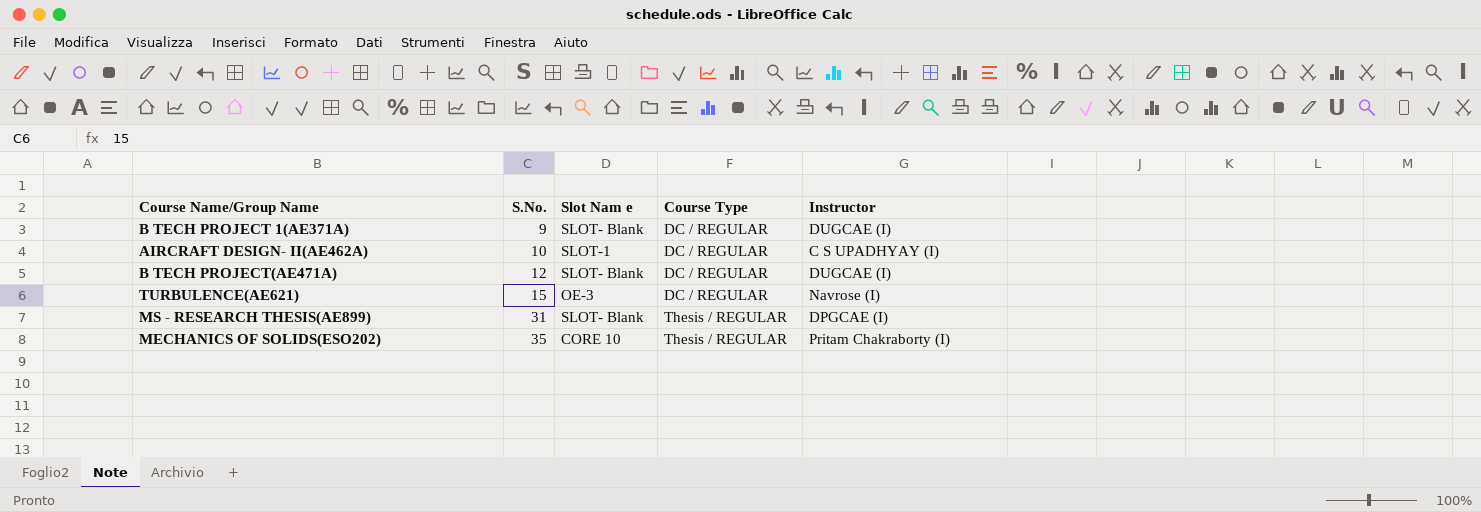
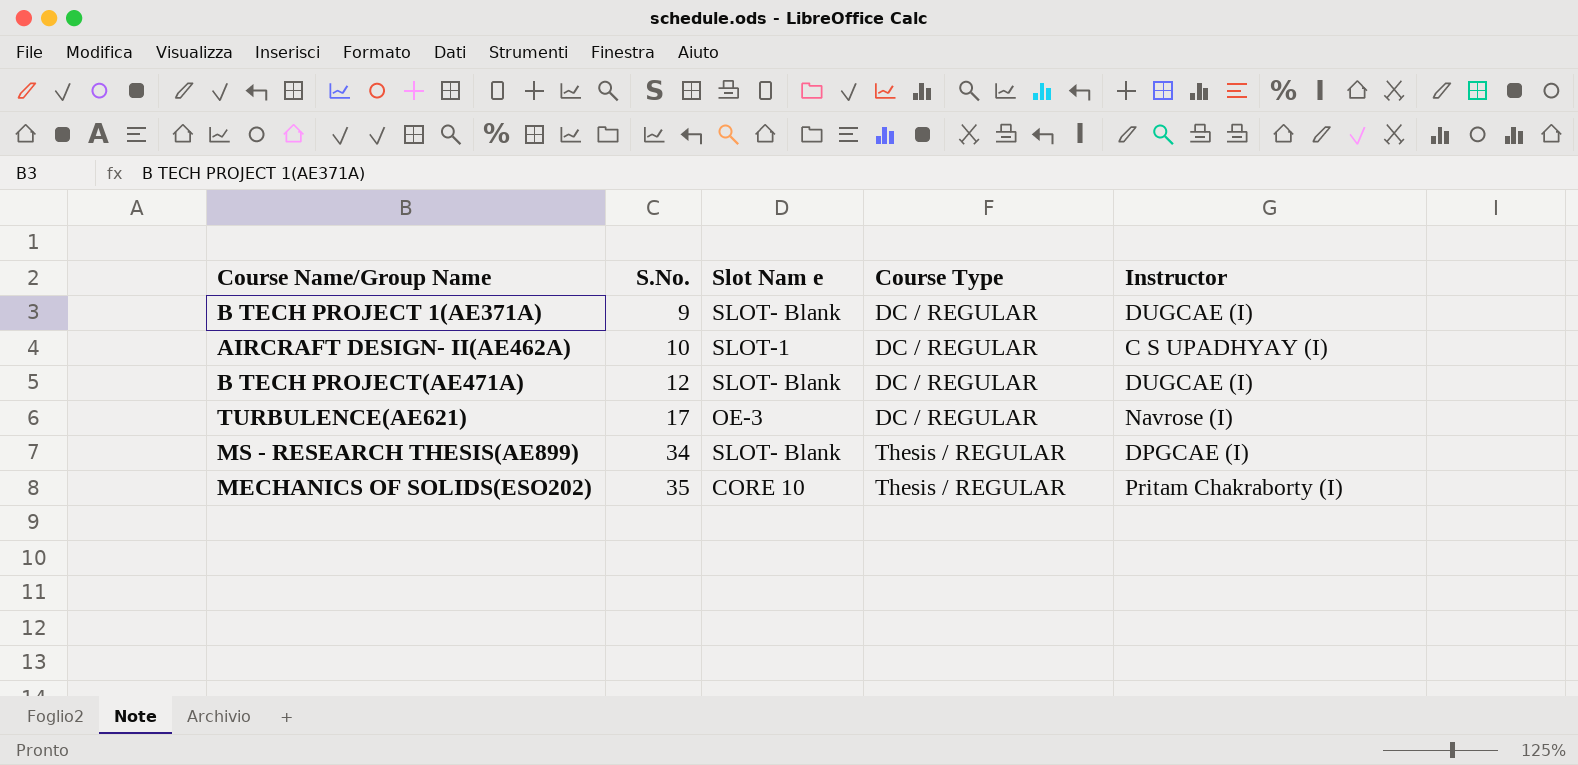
TURBULENCE(AE621) | S.No.: 15 -> 17
MS - RESEARCH THESIS(AE899) | S.No.: 31 -> 34

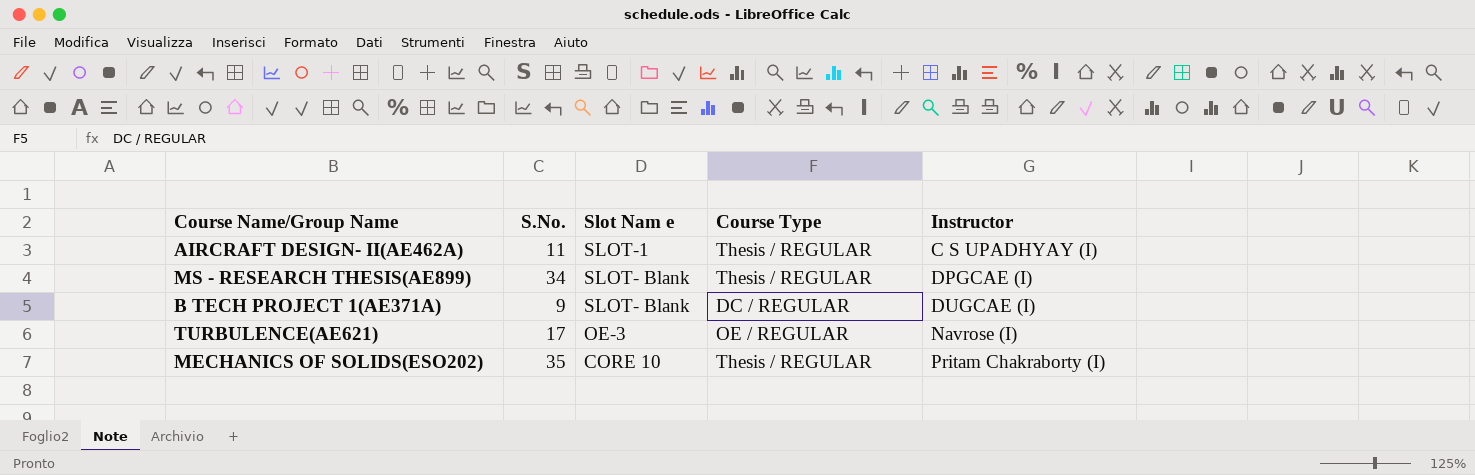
row order: S.No. ascending -> Instructor ascending
row B TECH PROJECT(AE471A): 12 | SLOT- Blank | DC / REGULAR | DUGCAE (I) -> none
AIRCRAFT DESIGN- II(AE462A) | S.No.: 10 -> 11
AIRCRAFT DESIGN- II(AE462A) | Course Type: DC / REGULAR -> Thesis / REGULAR
TURBULENCE(AE621) | Course Type: DC / REGULAR -> OE / REGULAR

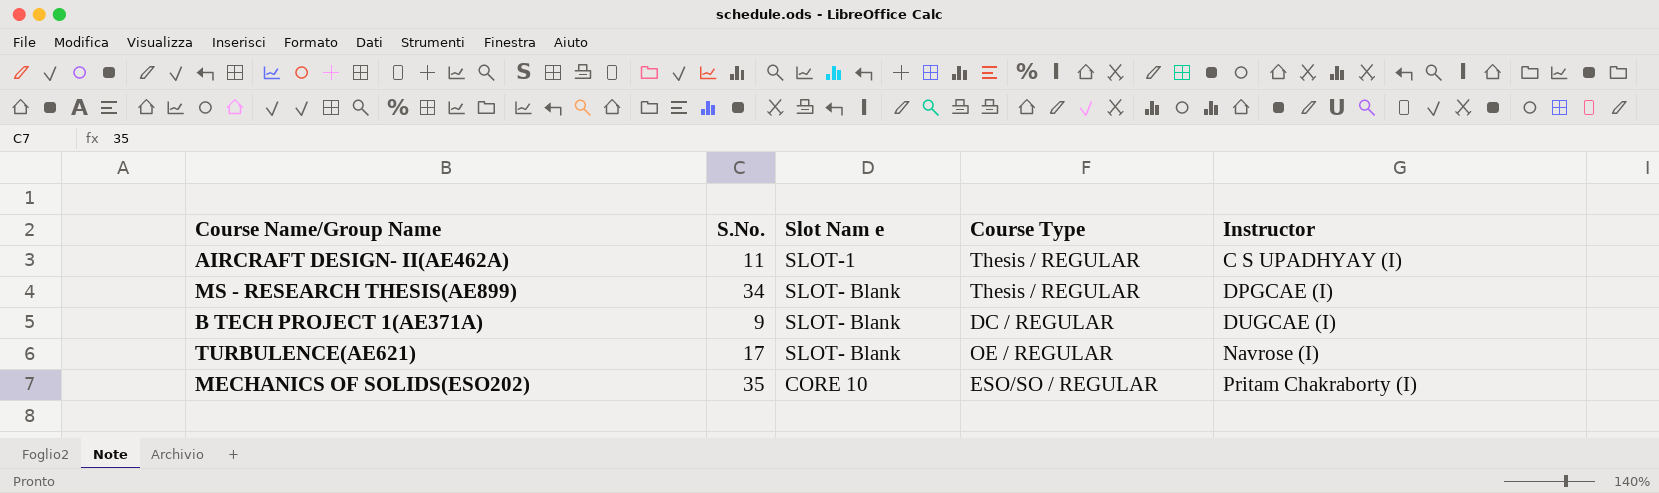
TURBULENCE(AE621) | Slot Nam e: OE-3 -> SLOT- Blank
MECHANICS OF SOLIDS(ESO202) | Course Type: Thesis / REGULAR -> ESO/SO / REGULAR

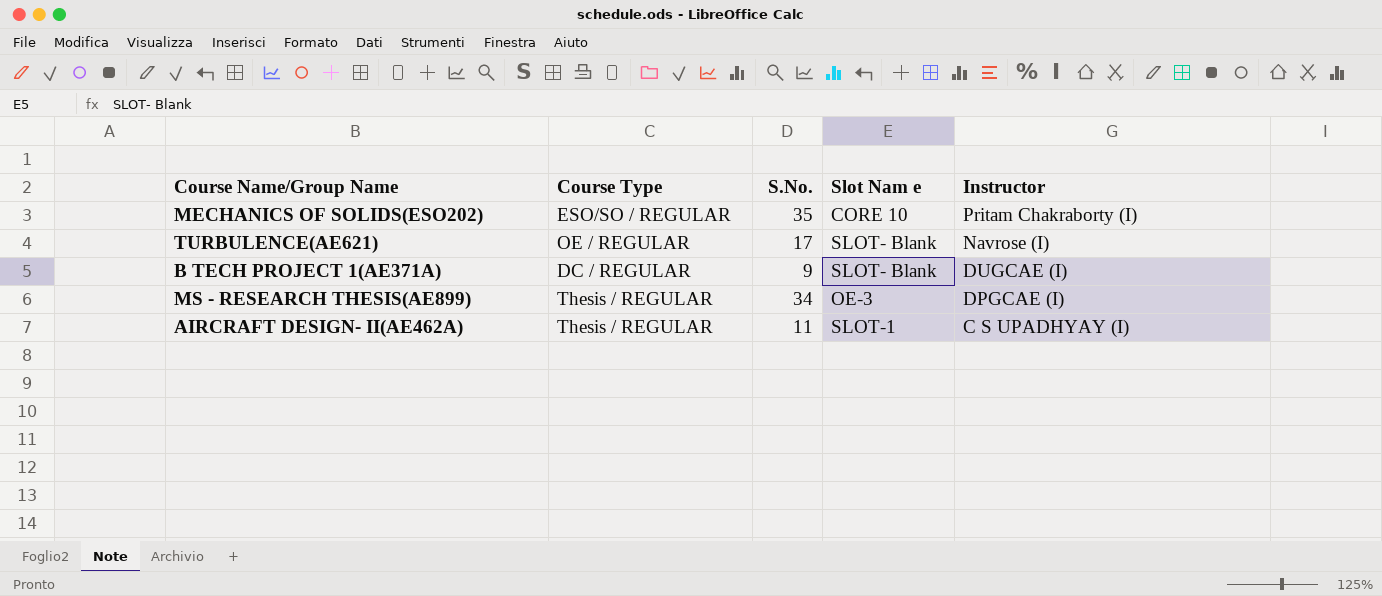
row order: Instructor ascending -> Instructor descending
column Course Type | position: 4 -> 2
MS - RESEARCH THESIS(AE899) | Slot Nam e: SLOT- Blank -> OE-3

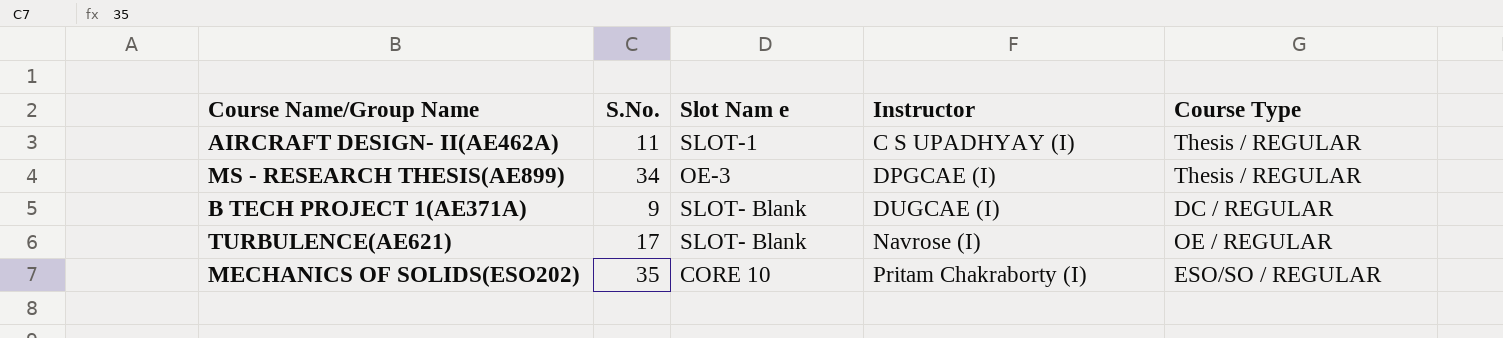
row order: Instructor descending -> Instructor ascending
column Course Type | position: 2 -> 5

